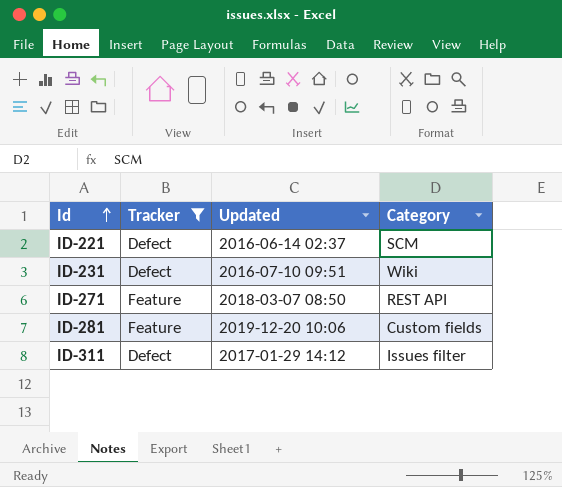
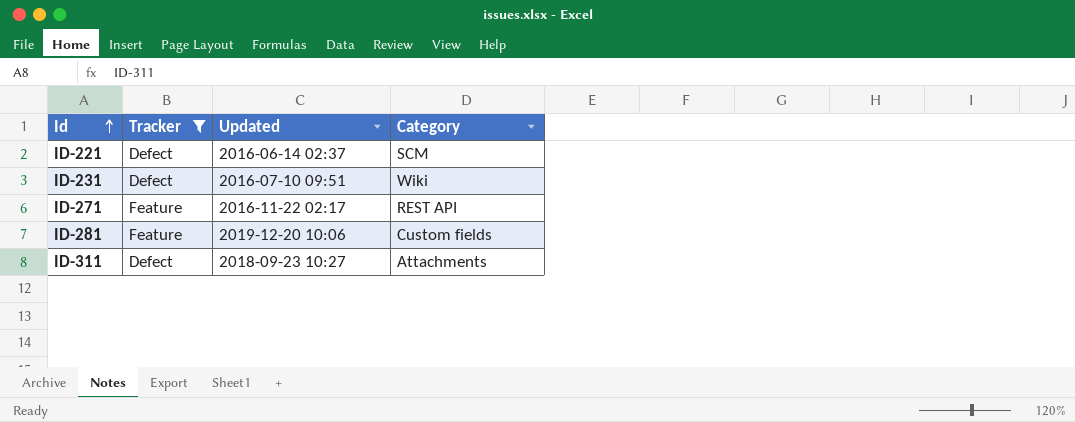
ID-271 | Updated: 2018-03-07 08:50 -> 2016-11-22 02:17
ID-311 | Updated: 2017-01-29 14:12 -> 2018-09-23 10:27
ID-311 | Category: Issues filter -> Attachments

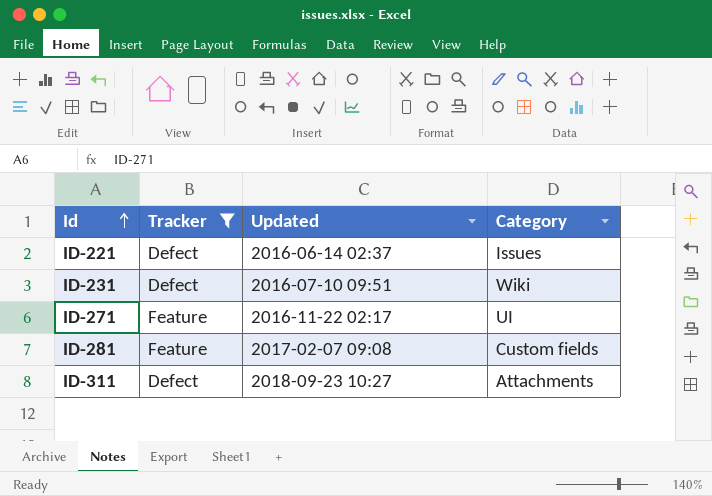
ID-221 | Category: SCM -> Issues
ID-271 | Category: REST API -> UI
ID-281 | Updated: 2019-12-20 10:06 -> 2017-02-07 09:08

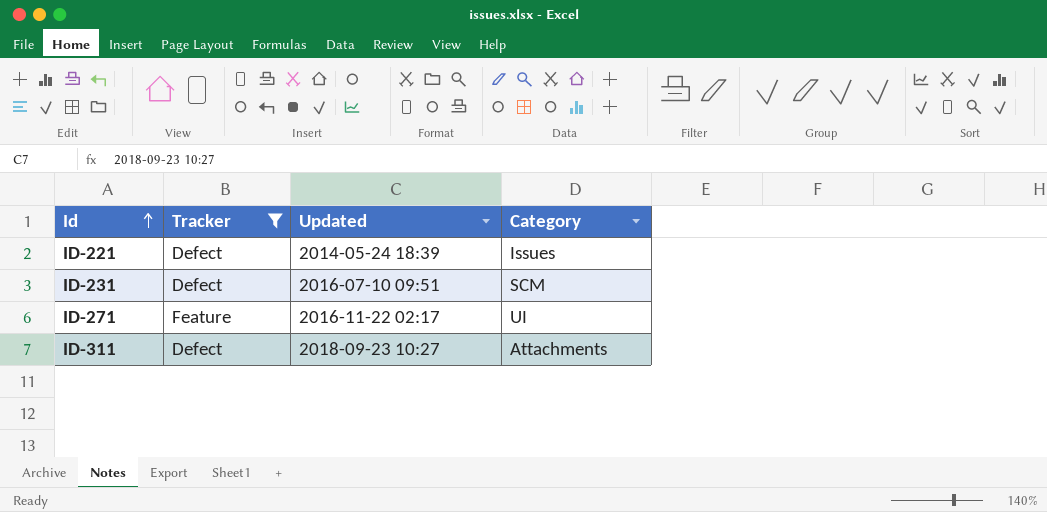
row ID-281: Feature | 2017-02-07 09:08 | Custom fields -> none
ID-221 | Updated: 2016-06-14 02:37 -> 2014-05-24 18:39
ID-231 | Category: Wiki -> SCM

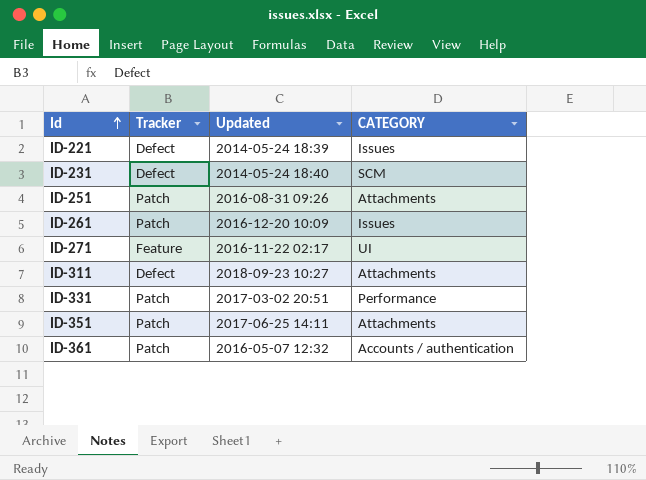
filter: Tracker != Patch -> none
column name: Category -> CATEGORY
ID-231 | Updated: 2016-07-10 09:51 -> 2014-05-24 18:40

